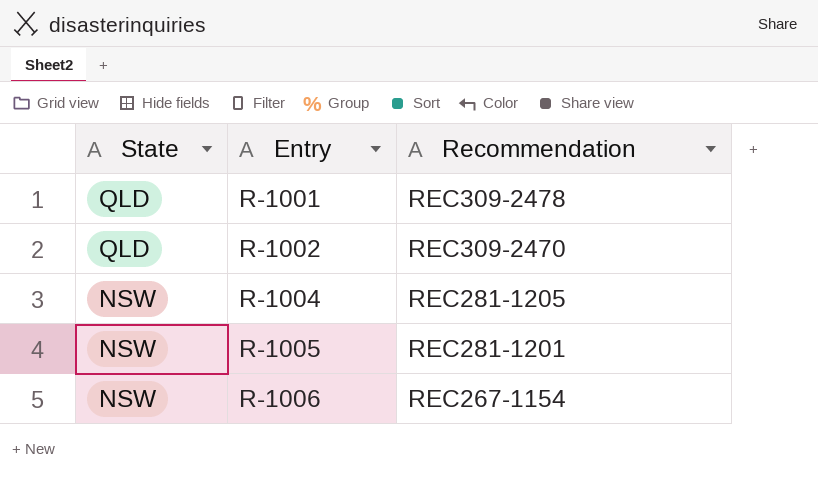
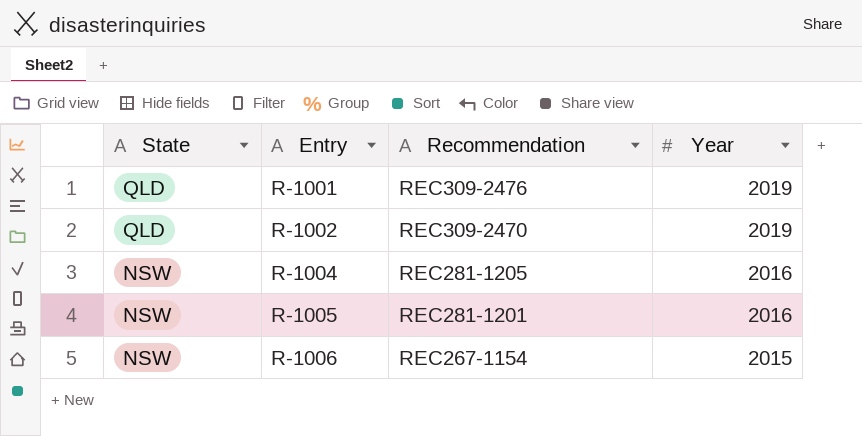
column Year | position: none -> 4
R-1001 | Recommendation: REC309-2478 -> REC309-2476

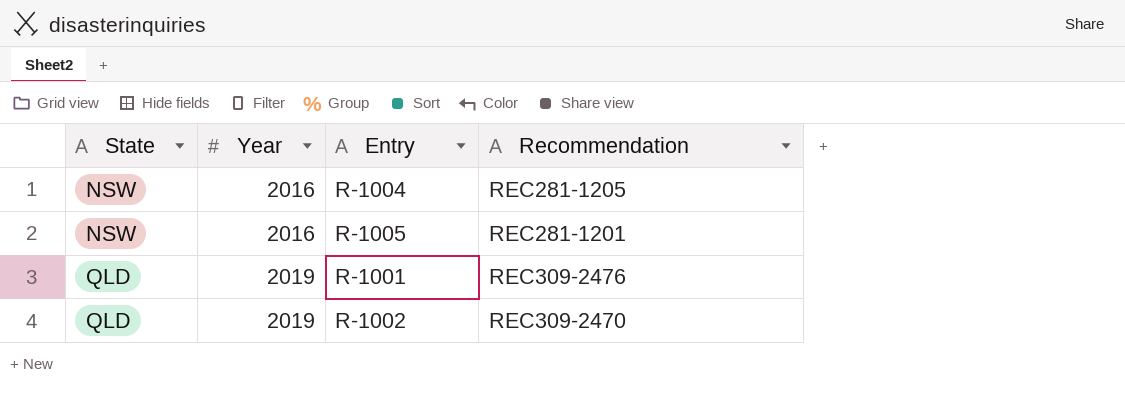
row order: State descending -> State ascending
column Year | position: 4 -> 2
row R-1006: NSW | REC267-1154 | 2015 -> none

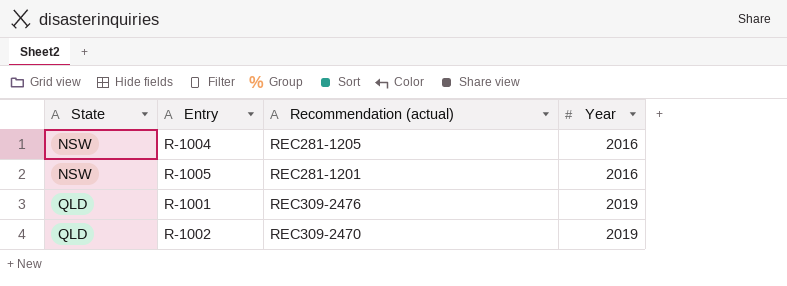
column name: Recommendation -> Recommendation (actual)
column Year | position: 2 -> 4

